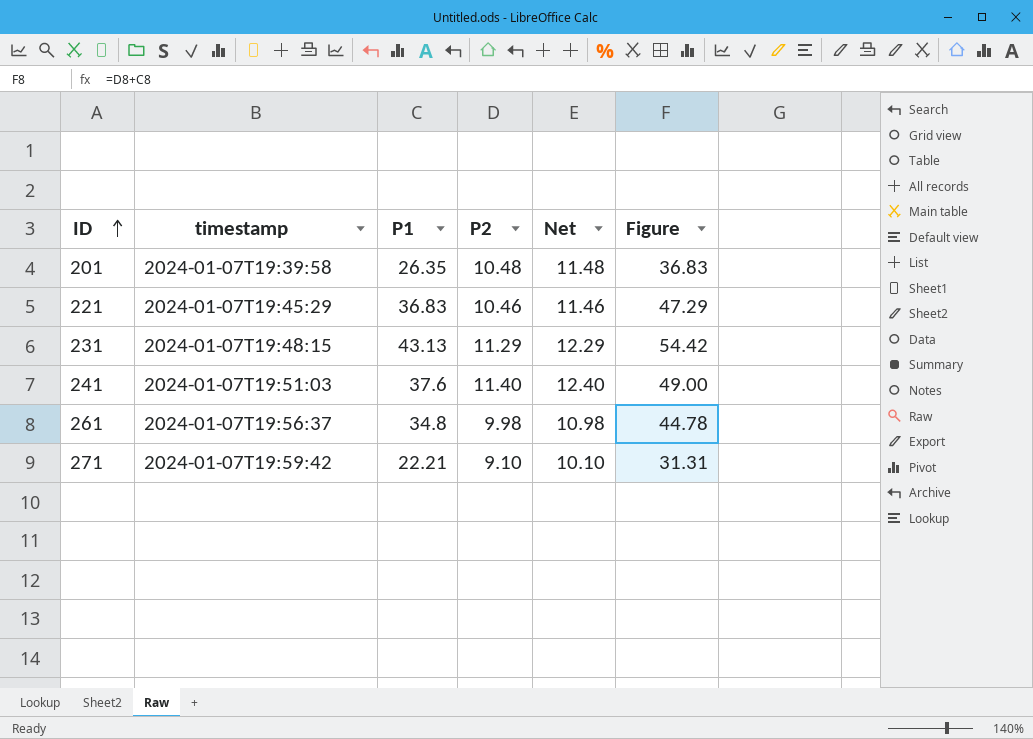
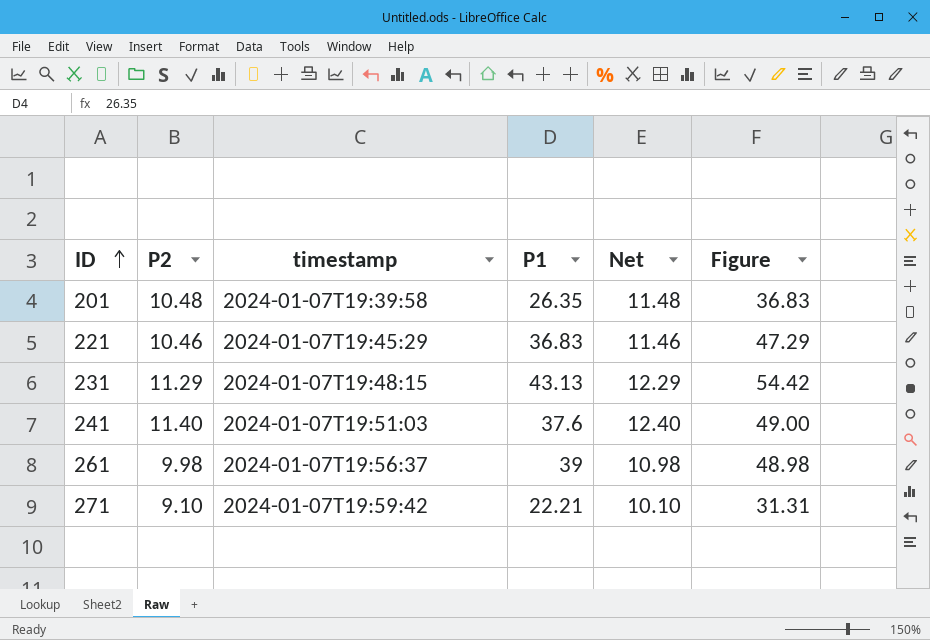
column P2 | position: 4 -> 2
261 | P1: 34.8 -> 39
261 | Figure: 44.78 -> 48.98

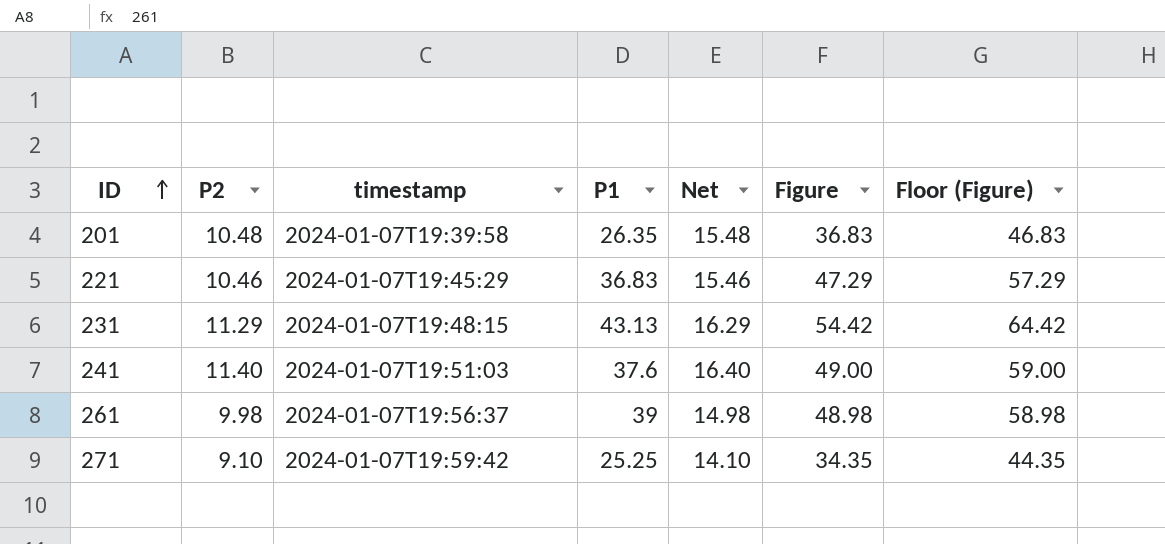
column Net | formula: [P2] + 1 -> [P2] + 5
column Floor (Figure) | formula: none -> [Figure] + 10
271 | P1: 22.21 -> 25.25
271 | Figure: 31.31 -> 34.35

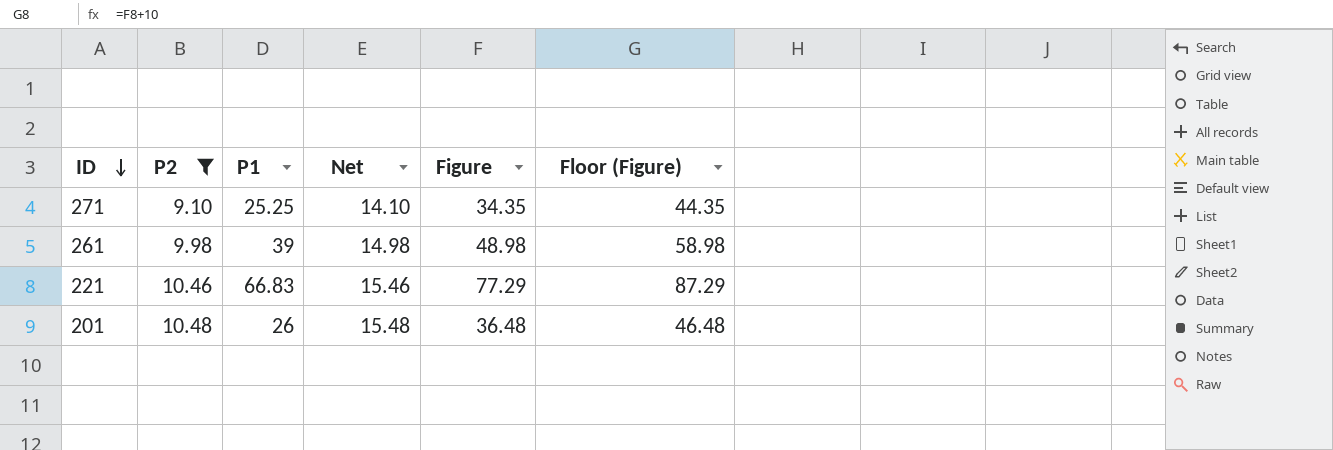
filter: none -> P2 <= 10.48
row order: ID ascending -> ID descending
column timestamp | position: 3 -> none
221 | P1: 36.83 -> 66.83
221 | Figure: 47.29 -> 77.29
221 | Floor (Figure): 57.29 -> 87.29
201 | P1: 26.35 -> 26
201 | Figure: 36.83 -> 36.48
201 | Floor (Figure): 46.83 -> 46.48

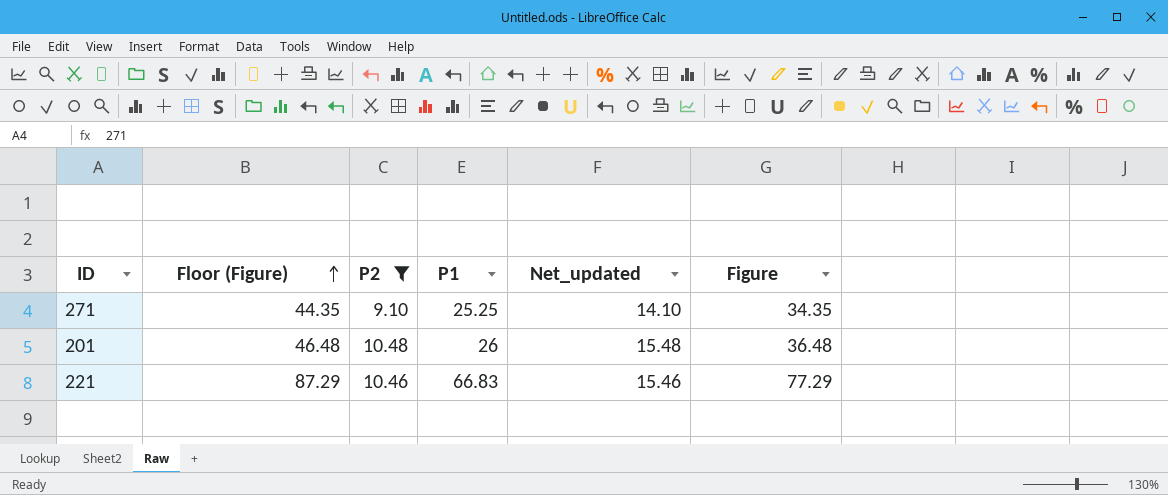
row order: ID descending -> Floor (Figure) ascending
column Floor (Figure) | position: 6 -> 2
column name: Net -> Net_updated
row 261: 9.98 | 39 | 14.98 | 48.98 | 58.98 -> none

